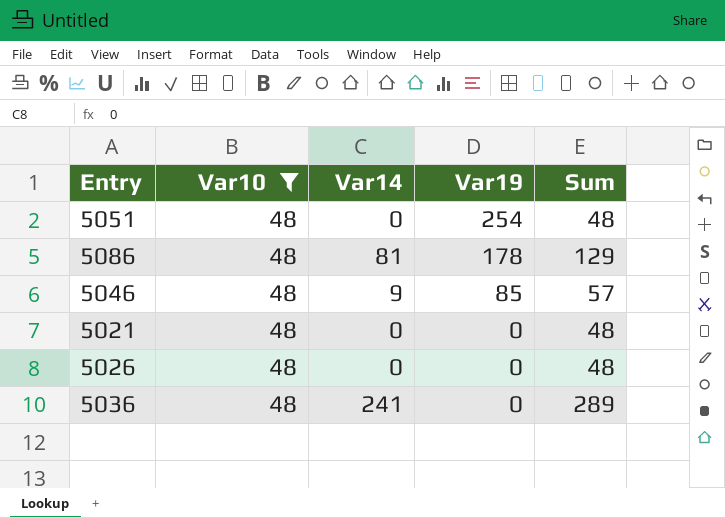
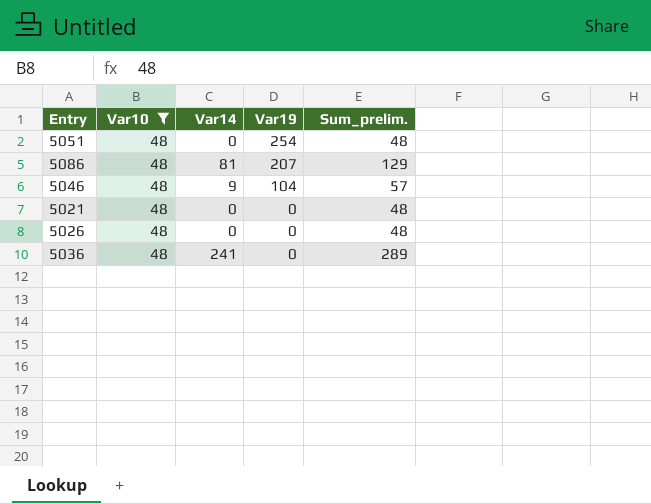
column name: Sum -> Sum_prelim.
5086 | Var19: 178 -> 207
5046 | Var19: 85 -> 104

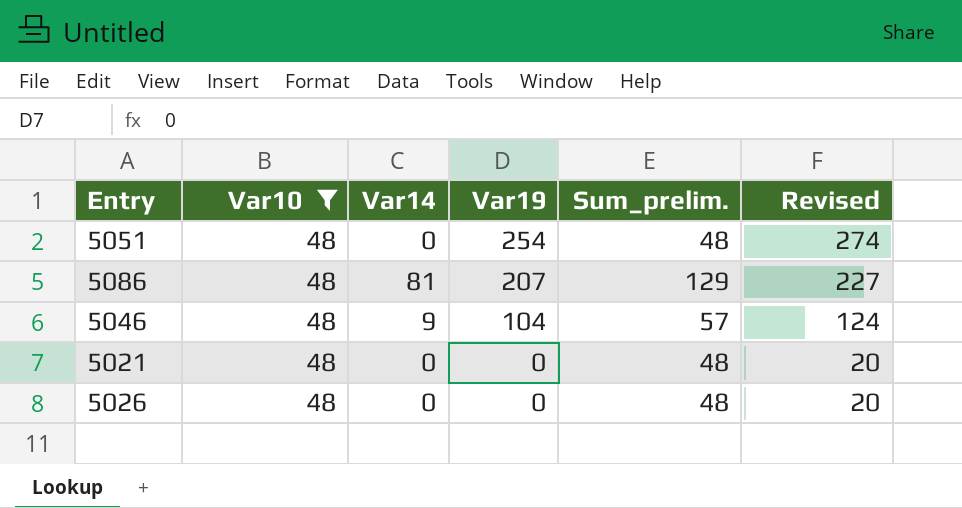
column Revised | formula: none -> [Var19] + 20
row 5036: 48 | 241 | 0 | 289 -> none

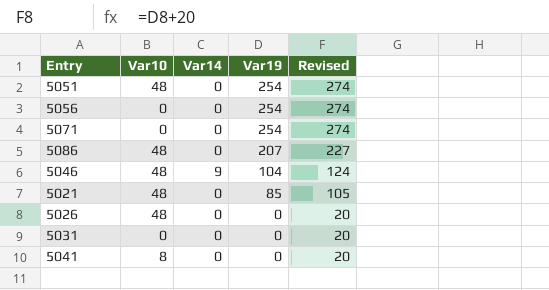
filter: Var10 = 48 -> none
column Sum_prelim. | formula: [Var10] + [Var14] -> none
5086 | Var14: 81 -> 0
5021 | Var19: 0 -> 85
5021 | Revised: 20 -> 105

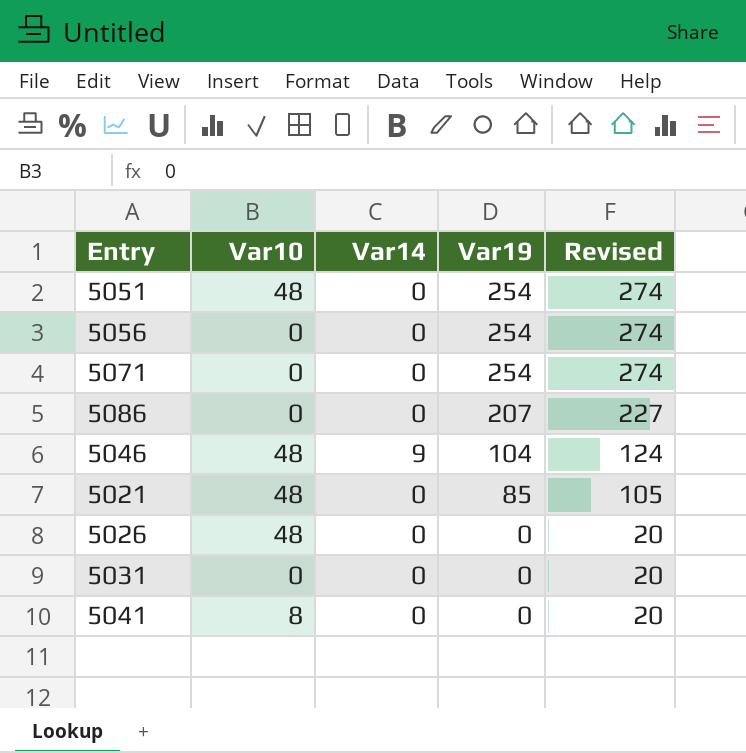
5086 | Var10: 48 -> 0

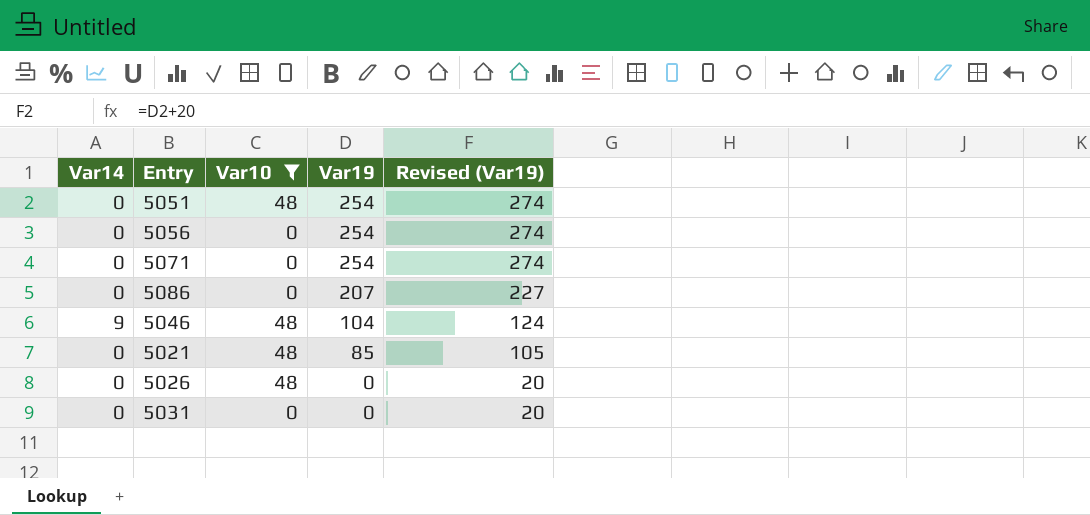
filter: none -> Var10 != 8
column Var14 | position: 3 -> 1
column name: Revised -> Revised (Var19)

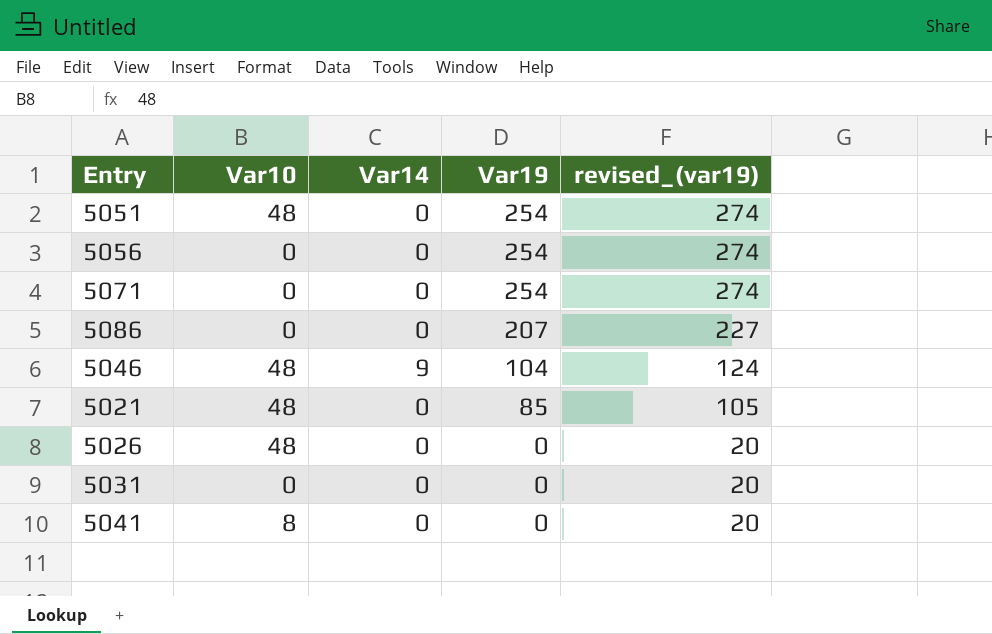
filter: Var10 != 8 -> none
column Var14 | position: 1 -> 3
column name: Revised (Var19) -> revised_(var19)

